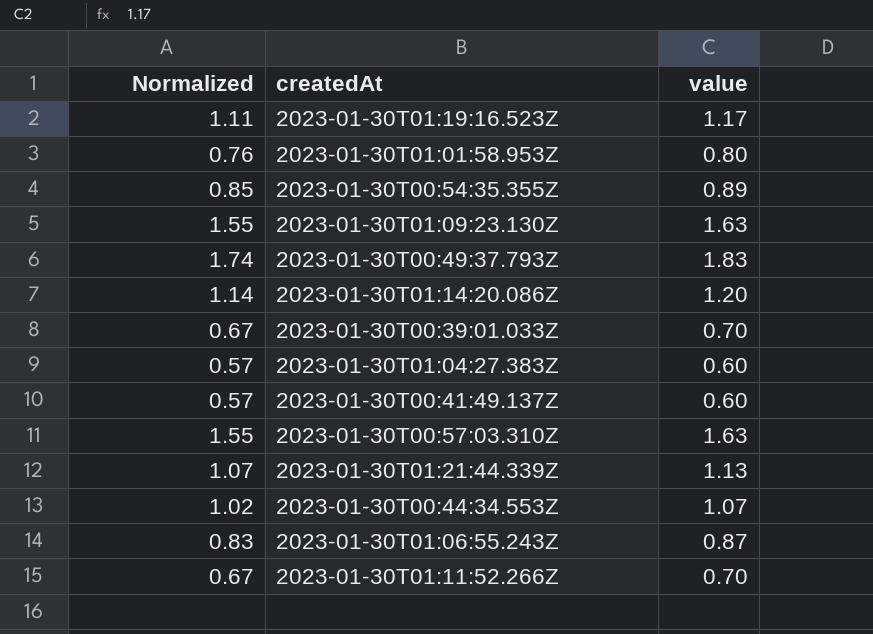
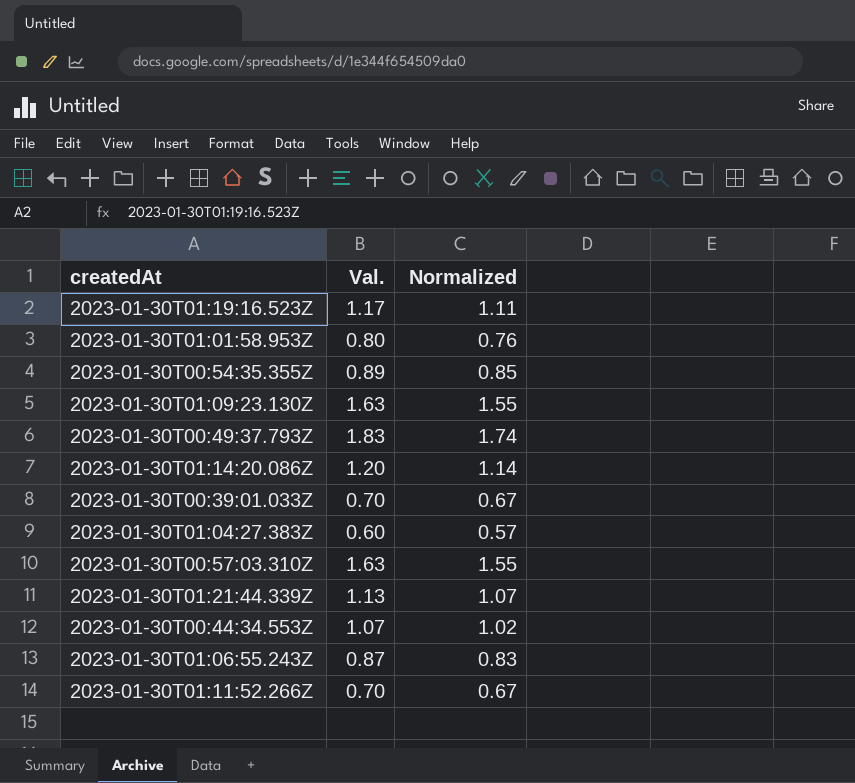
column name: value -> Val.
column Normalized | position: 1 -> 3
row 2023-01-30T00:41:49.137Z: 0.57 | 0.60 -> none

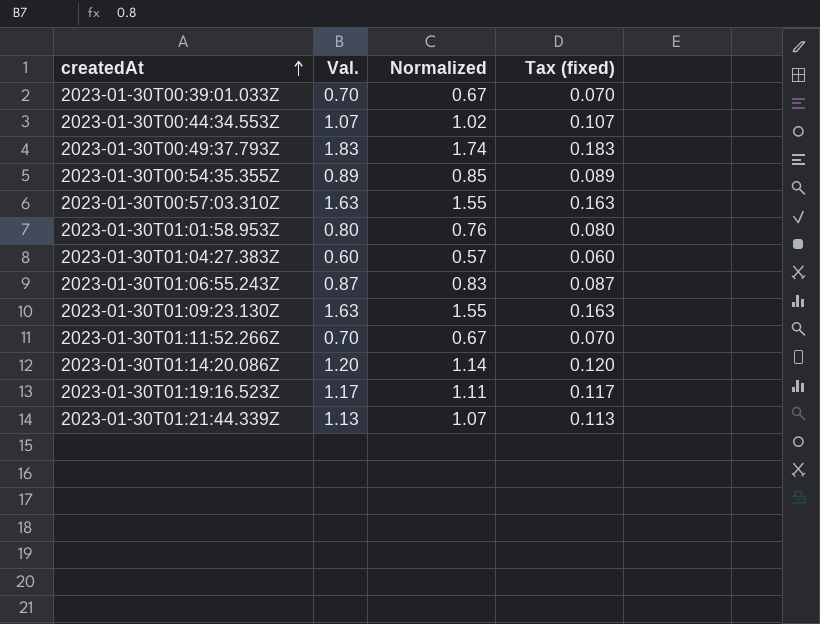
row order: none -> createdAt ascending
column Tax (fixed) | formula: none -> [Val.] * 0.1

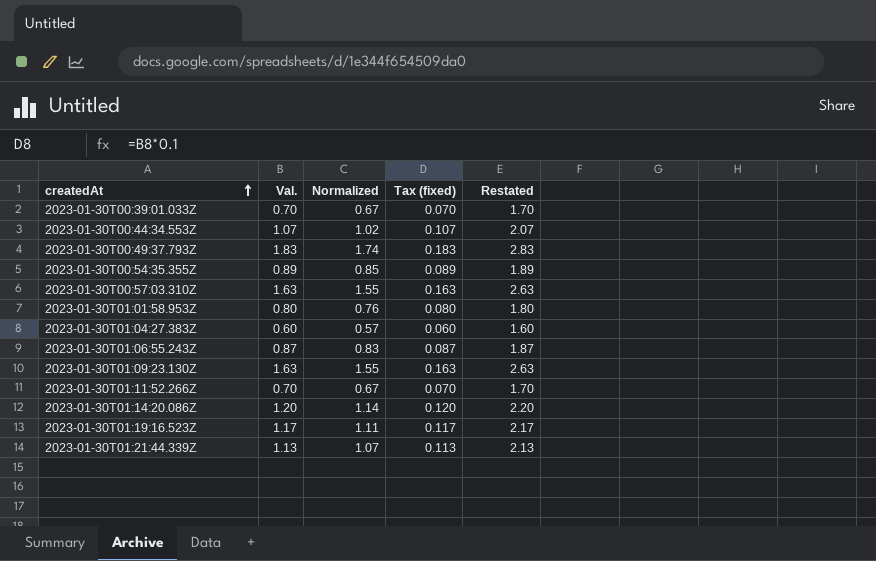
column Restated | formula: none -> [Val.] + 1

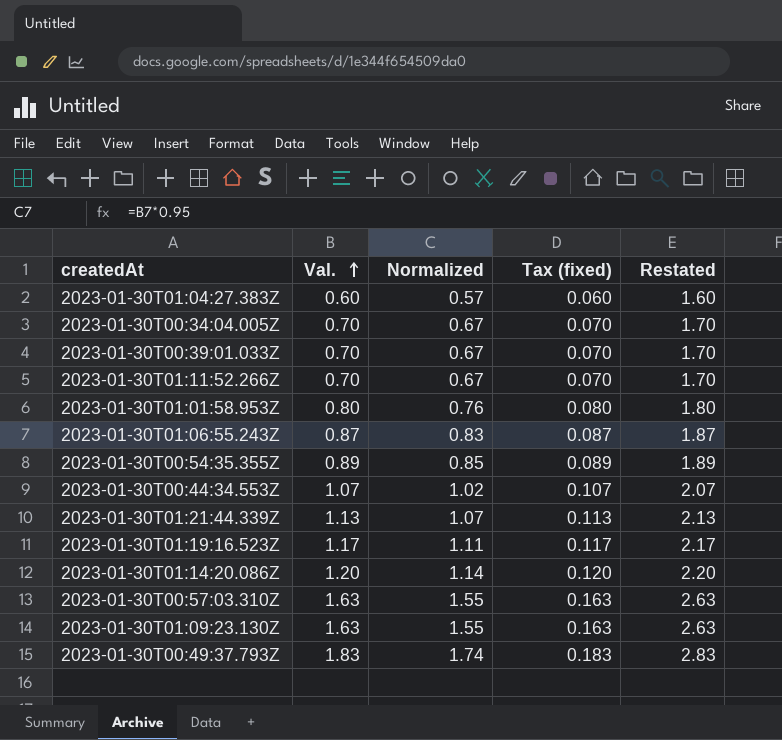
row order: createdAt ascending -> Val. ascending
row 2023-01-30T00:34:04.005Z: none -> 0.70 | 0.67 | 0.070 | 1.70

